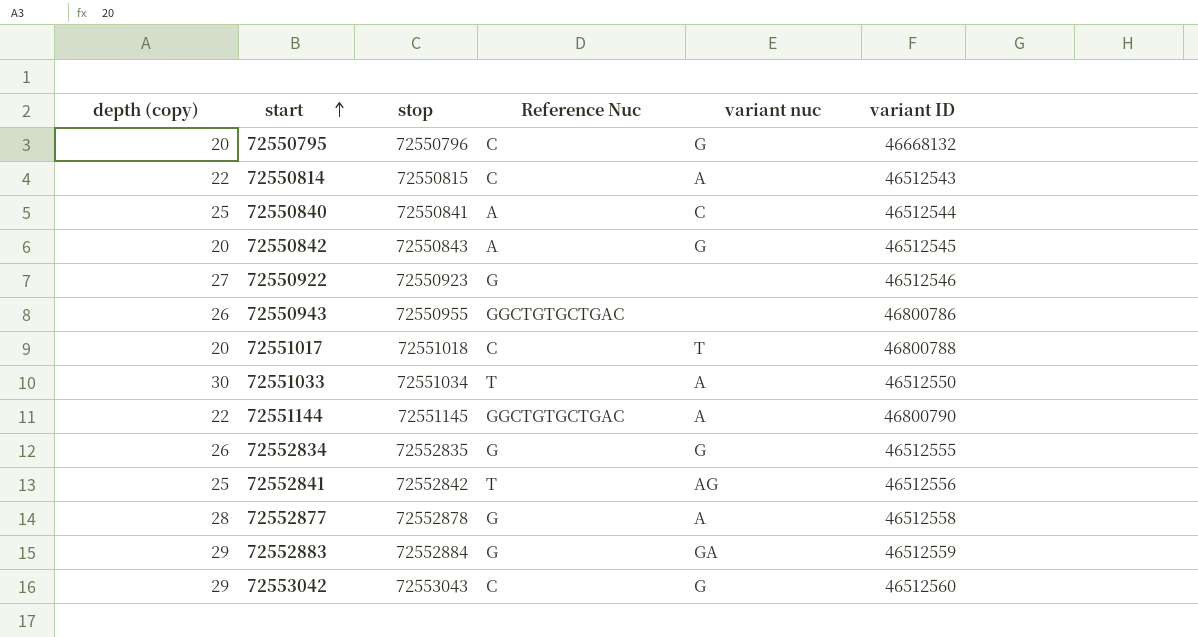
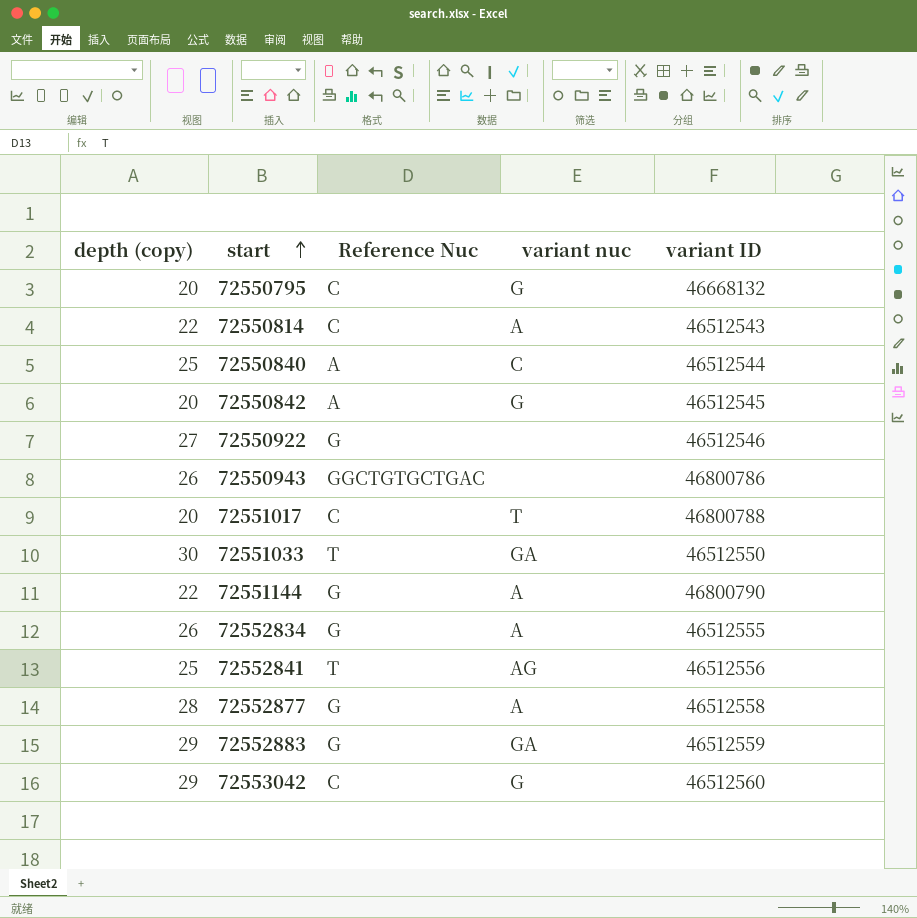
column stop | position: 3 -> none
72551033 | variant nuc: A -> GA
72551144 | Reference Nuc: GGCTGTGCTGAC -> G
72552834 | variant nuc: G -> A

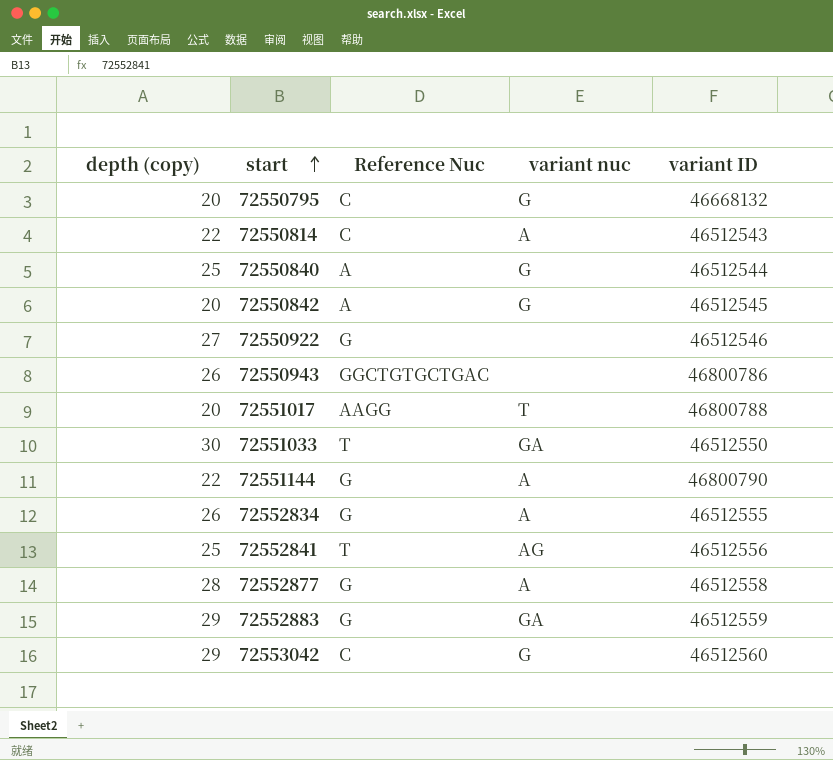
72550840 | variant nuc: C -> G
72551017 | Reference Nuc: C -> AAGG

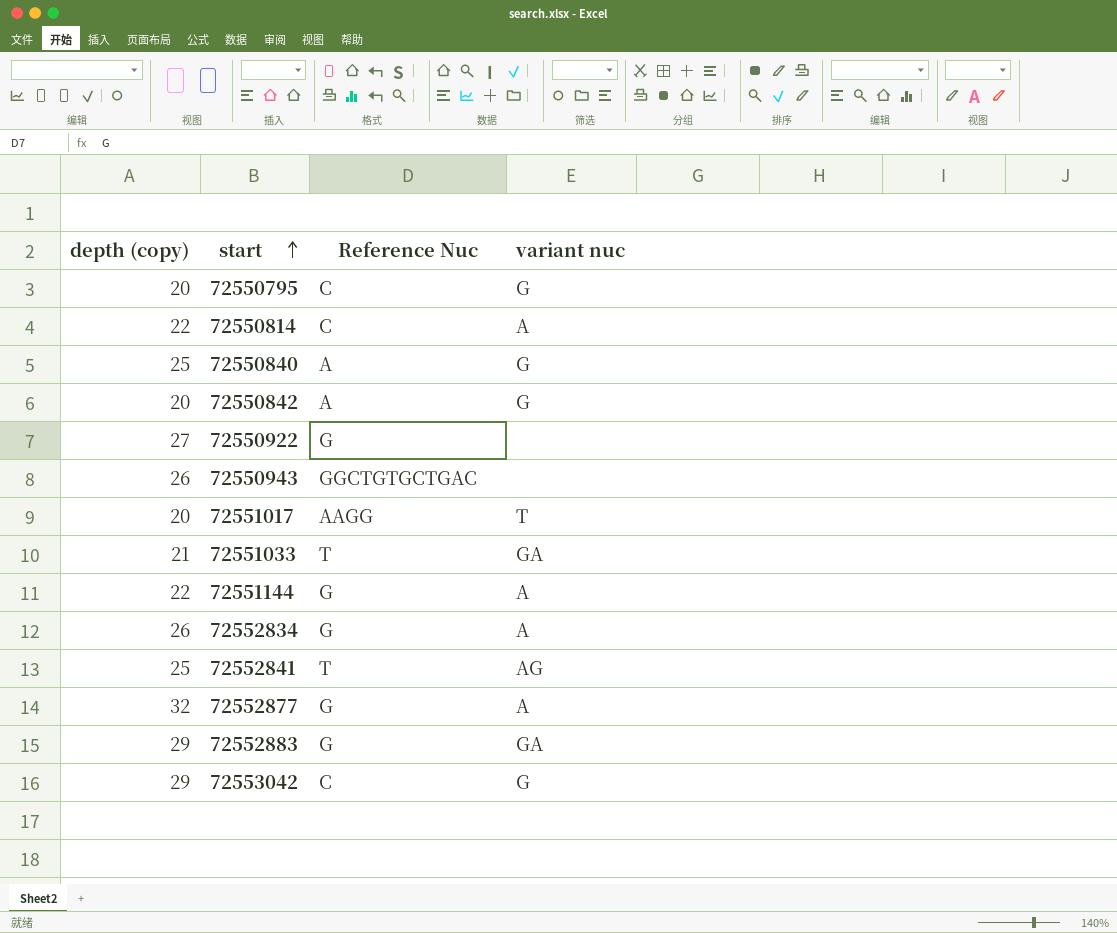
column variant ID | position: 5 -> none
72551033 | depth (copy): 30 -> 21
72552877 | depth (copy): 28 -> 32

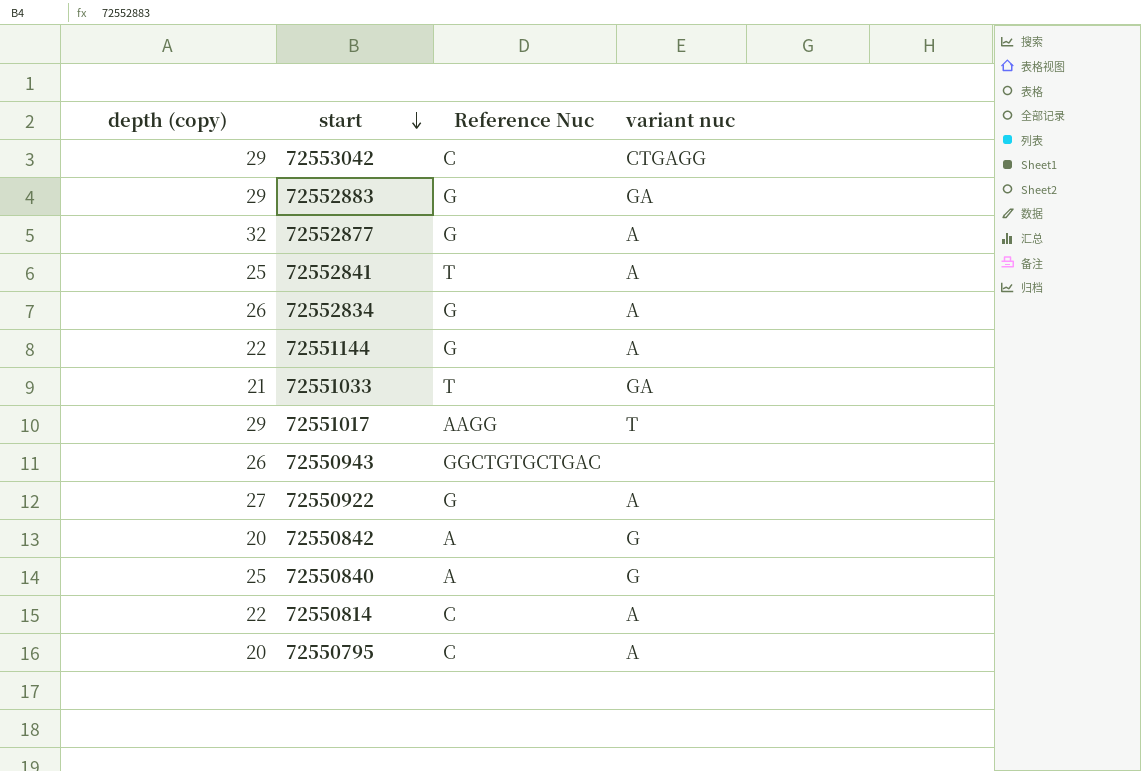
row order: start ascending -> start descending
72553042 | variant nuc: G -> CTGAGG
72552841 | variant nuc: AG -> A
72551017 | depth (copy): 20 -> 29
72550922 | variant nuc: none -> A
72550795 | variant nuc: G -> A

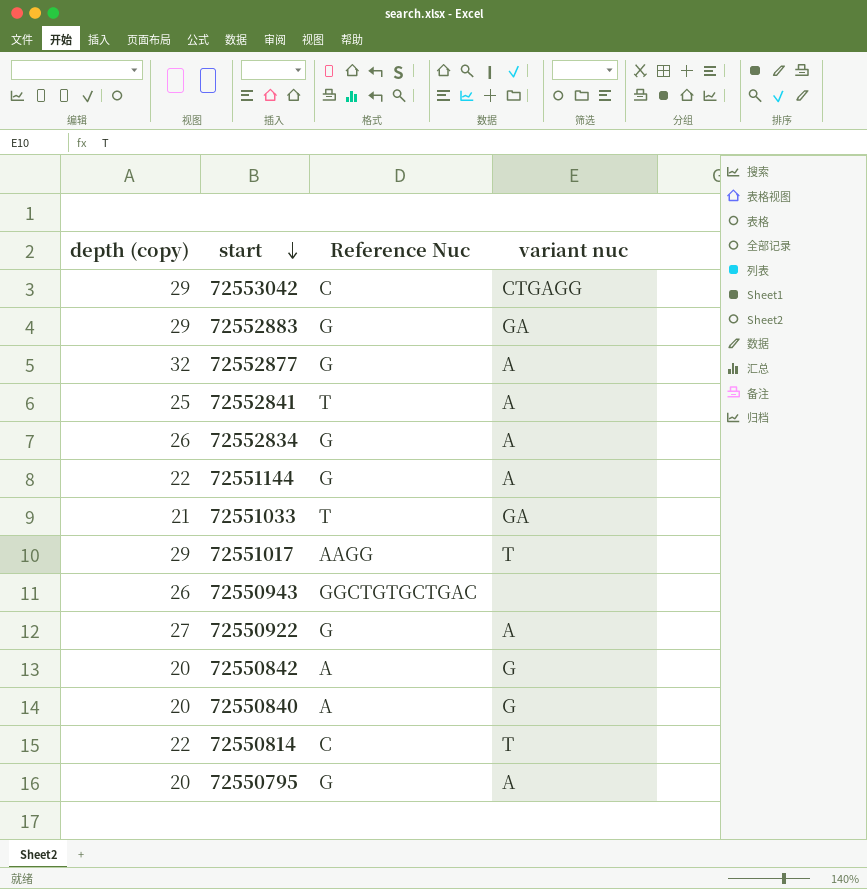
72550840 | depth (copy): 25 -> 20
72550814 | variant nuc: A -> T
72550795 | Reference Nuc: C -> G

